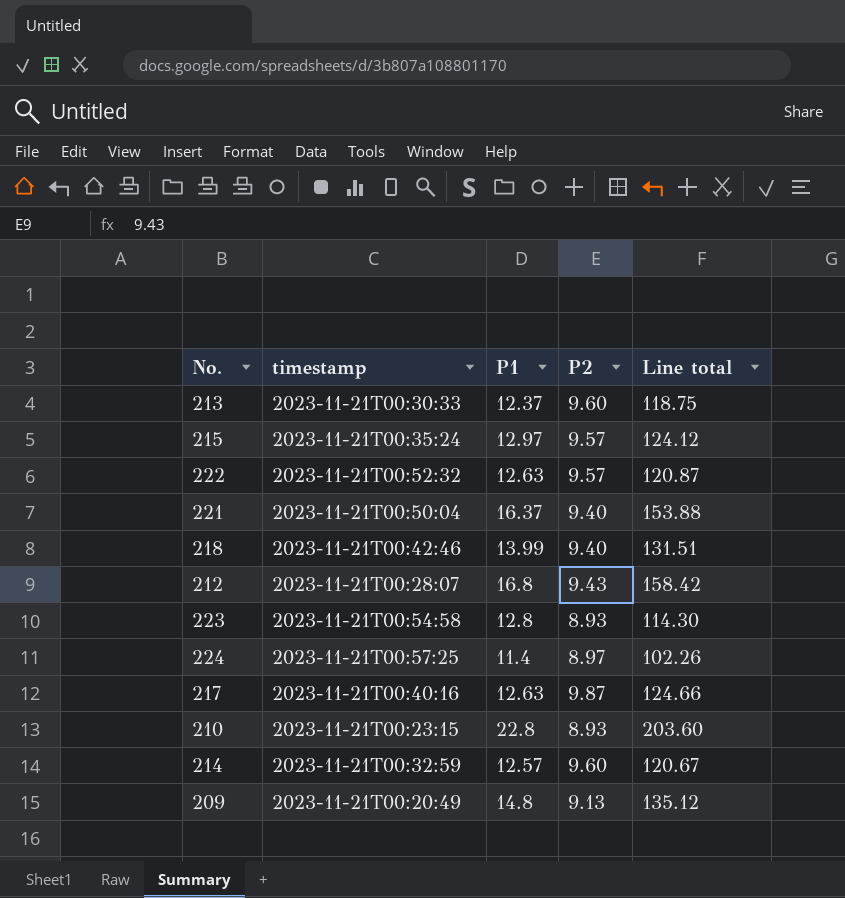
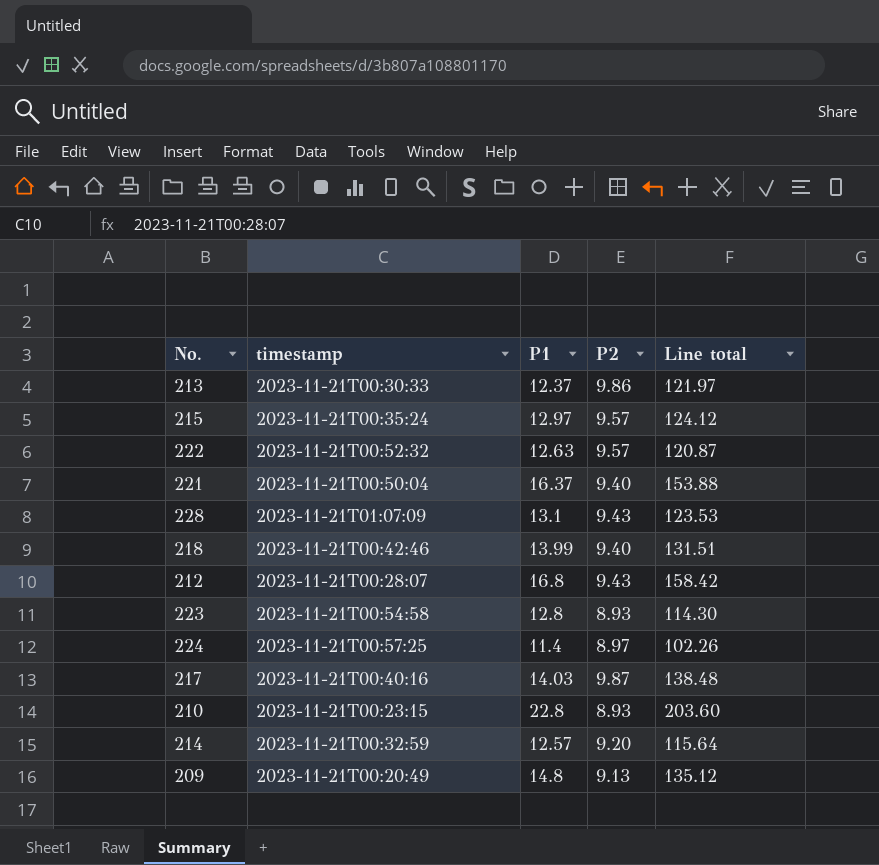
213 | P2: 9.60 -> 9.86
213 | Line total: 118.75 -> 121.97
row 228: none -> 2023-11-21T01:07:09 | 13.1 | 9.43 | 123.53
217 | P1: 12.63 -> 14.03
217 | Line total: 124.66 -> 138.48
214 | P2: 9.60 -> 9.20
214 | Line total: 120.67 -> 115.64

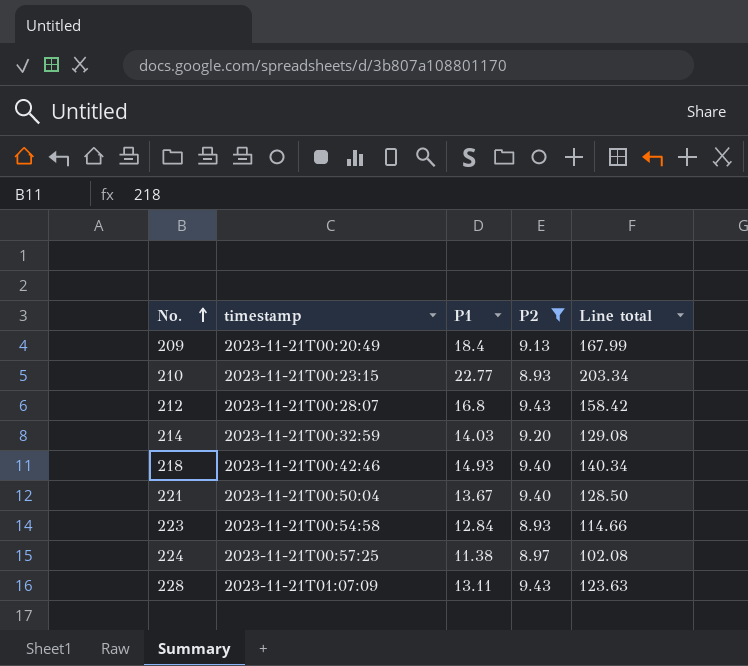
filter: none -> P2 <= 9.43
row order: none -> No. ascending
209 | P1: 14.8 -> 18.4
209 | Line total: 135.12 -> 167.99
210 | P1: 22.8 -> 22.77
210 | Line total: 203.60 -> 203.34
214 | P1: 12.57 -> 14.03
214 | Line total: 115.64 -> 129.08
218 | P1: 13.99 -> 14.93
218 | Line total: 131.51 -> 140.34
221 | P1: 16.37 -> 13.67
221 | Line total: 153.88 -> 128.50
223 | P1: 12.8 -> 12.84
223 | Line total: 114.30 -> 114.66
224 | P1: 11.4 -> 11.38
224 | Line total: 102.26 -> 102.08
228 | P1: 13.1 -> 13.11
228 | Line total: 123.53 -> 123.63

